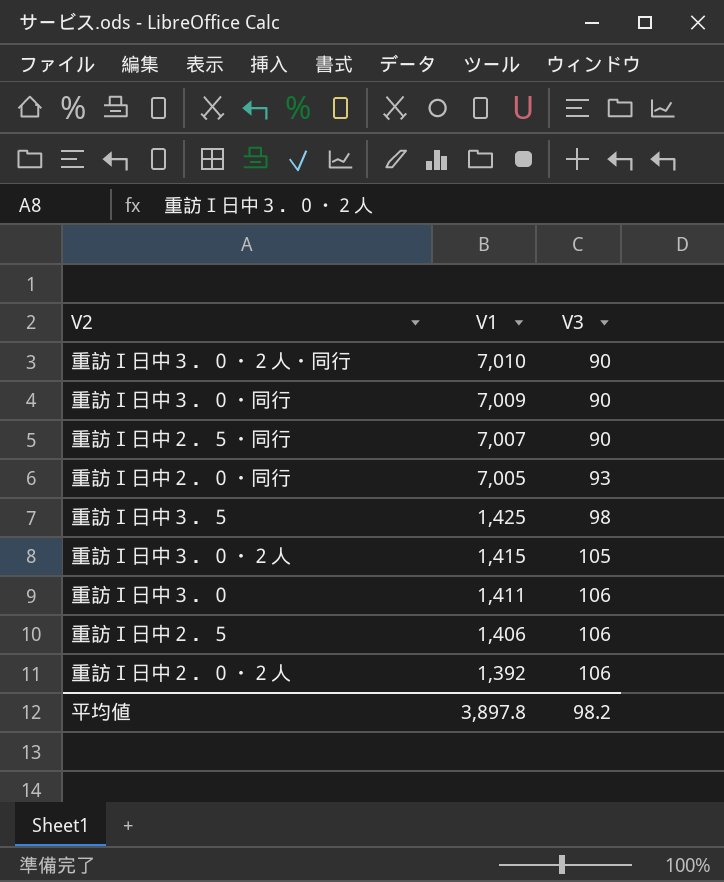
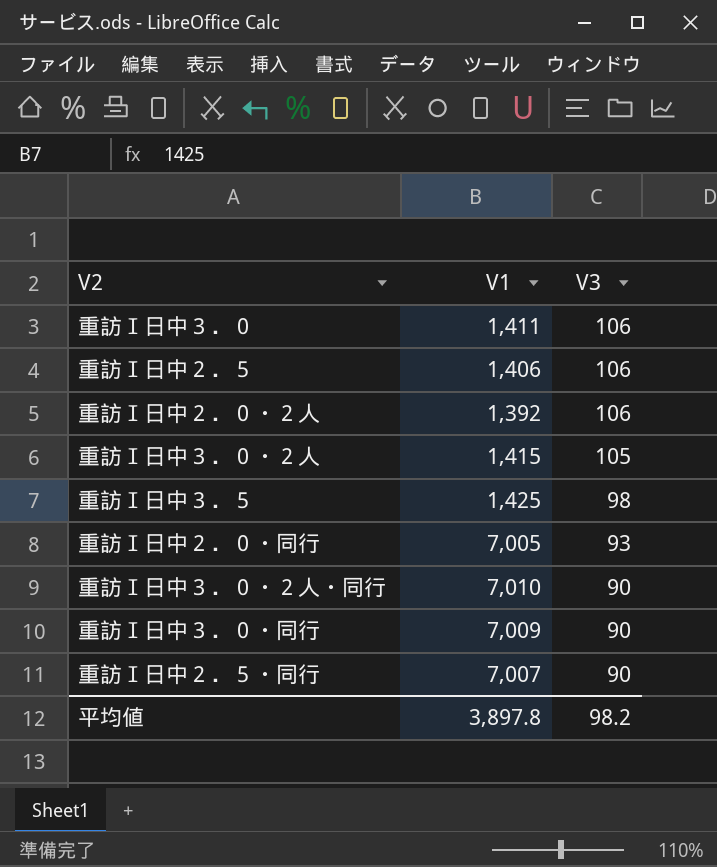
row order: V1 descending -> V3 descending

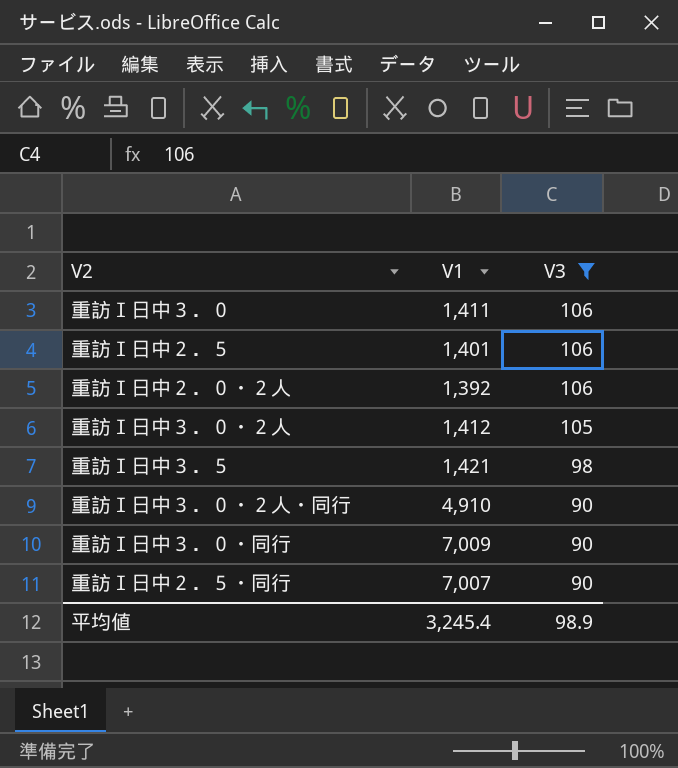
filter: none -> V3 != 93
重訪Ⅰ日中２．５ | V1: 1,406 -> 1,401
重訪Ⅰ日中３．０・２人 | V1: 1,415 -> 1,412
重訪Ⅰ日中３．５ | V1: 1,425 -> 1,421
重訪Ⅰ日中３．０・２人・同行 | V1: 7,010 -> 4,910
平均値 | V1: 3,897.8 -> 3,245.4
平均値 | V3: 98.2 -> 98.9

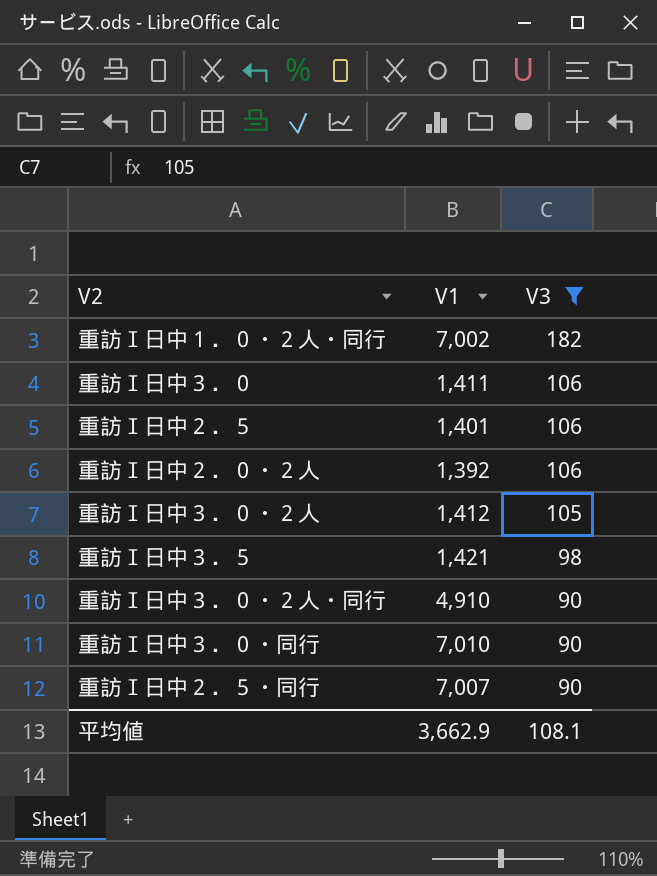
row 重訪Ⅰ日中１．０・２人・同行: none -> 7,002 | 182
重訪Ⅰ日中３．０・同行 | V1: 7,009 -> 7,010
平均値 | V1: 3,245.4 -> 3,662.9
平均値 | V3: 98.9 -> 108.1

